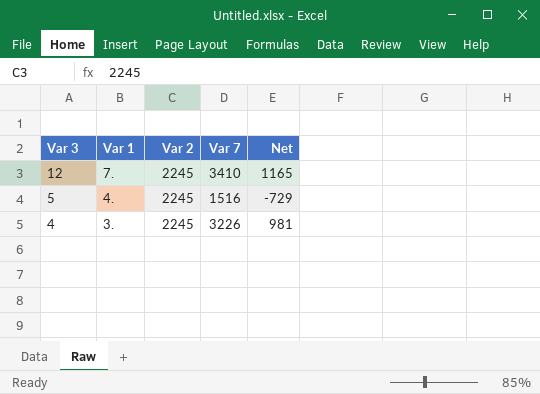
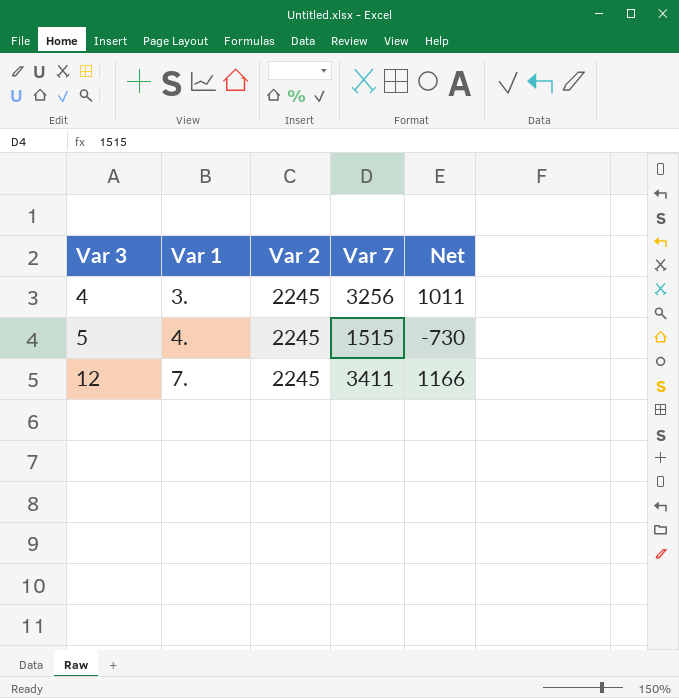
row order: Var 3 descending -> Var 3 ascending
4 | Var 7: 3226 -> 3256
4 | Net: 981 -> 1011
5 | Var 7: 1516 -> 1515
5 | Net: -729 -> -730
12 | Var 7: 3410 -> 3411
12 | Net: 1165 -> 1166

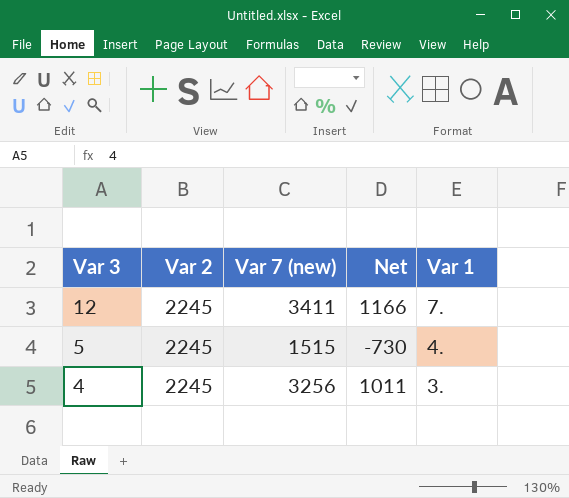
row order: Var 3 ascending -> Var 3 descending
column name: Var 7 -> Var 7 (new)
column Var 1 | position: 2 -> 5

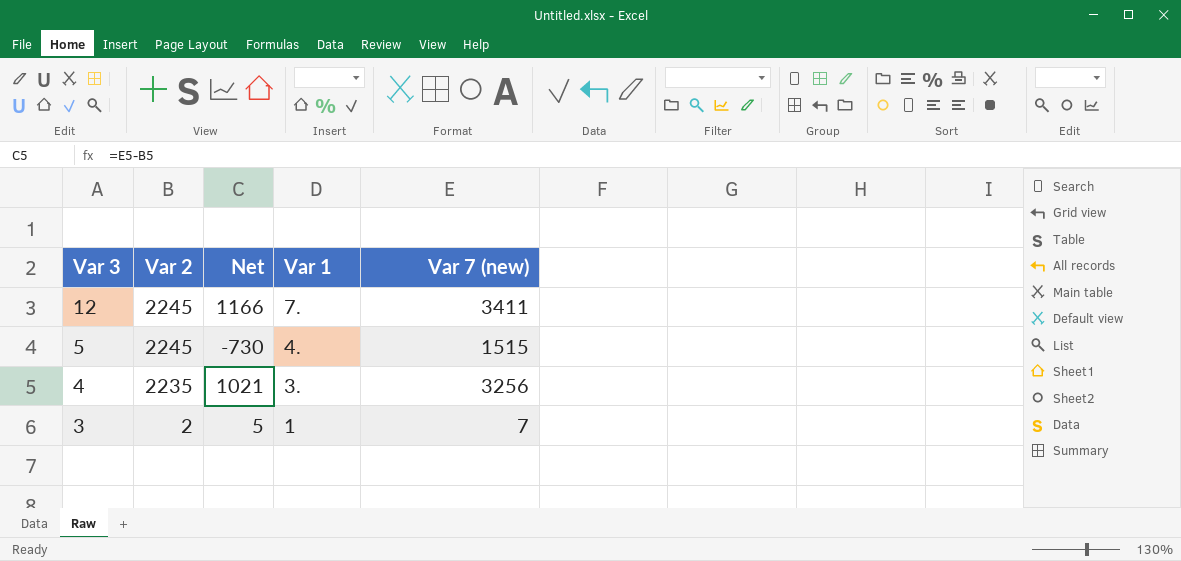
column Var 7 (new) | position: 3 -> 5
4 | Var 2: 2245 -> 2235
4 | Net: 1011 -> 1021
row 3: none -> 2 | 5 | 1 | 7

